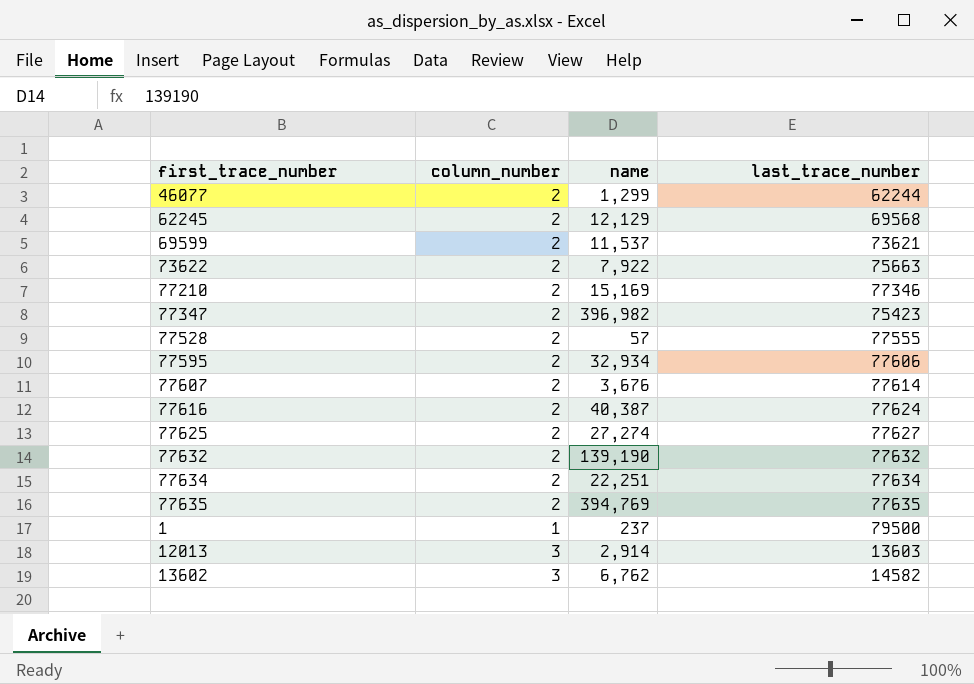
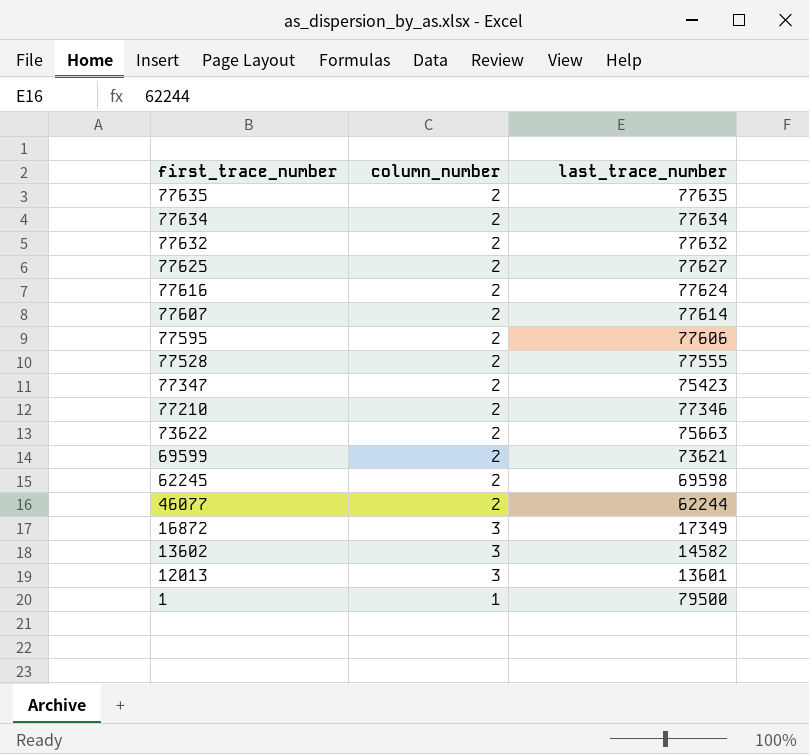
row order: none -> first_trace_number descending
column name | position: 3 -> none
62245 | last_trace_number: 69568 -> 69598
row 16872: none -> 3 | 17349
12013 | last_trace_number: 13603 -> 13601

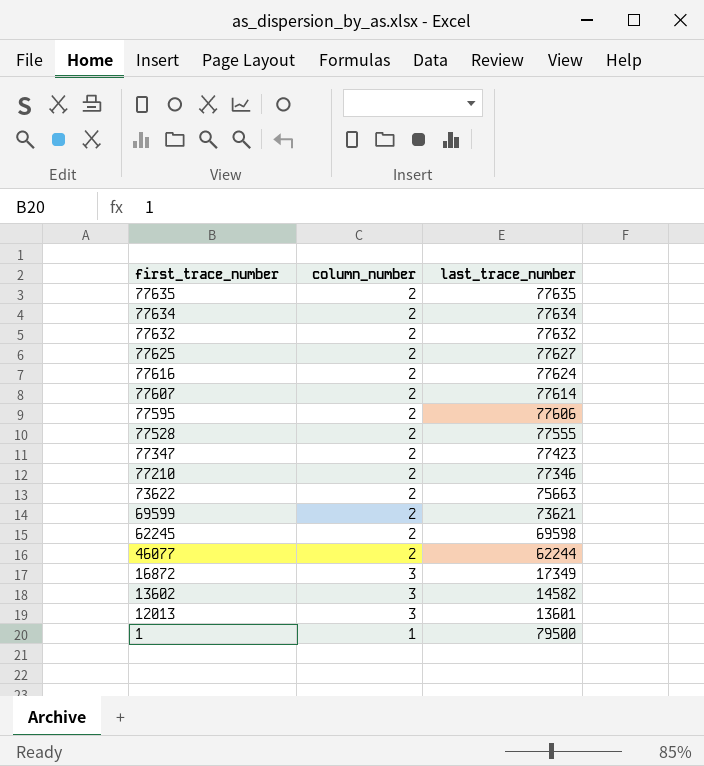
77347 | last_trace_number: 75423 -> 77423

